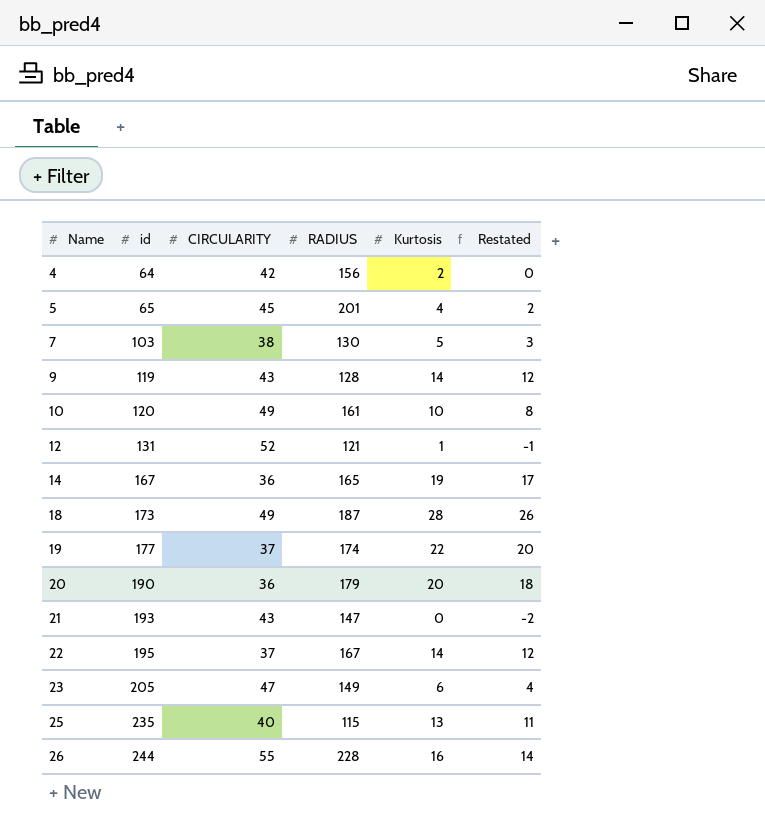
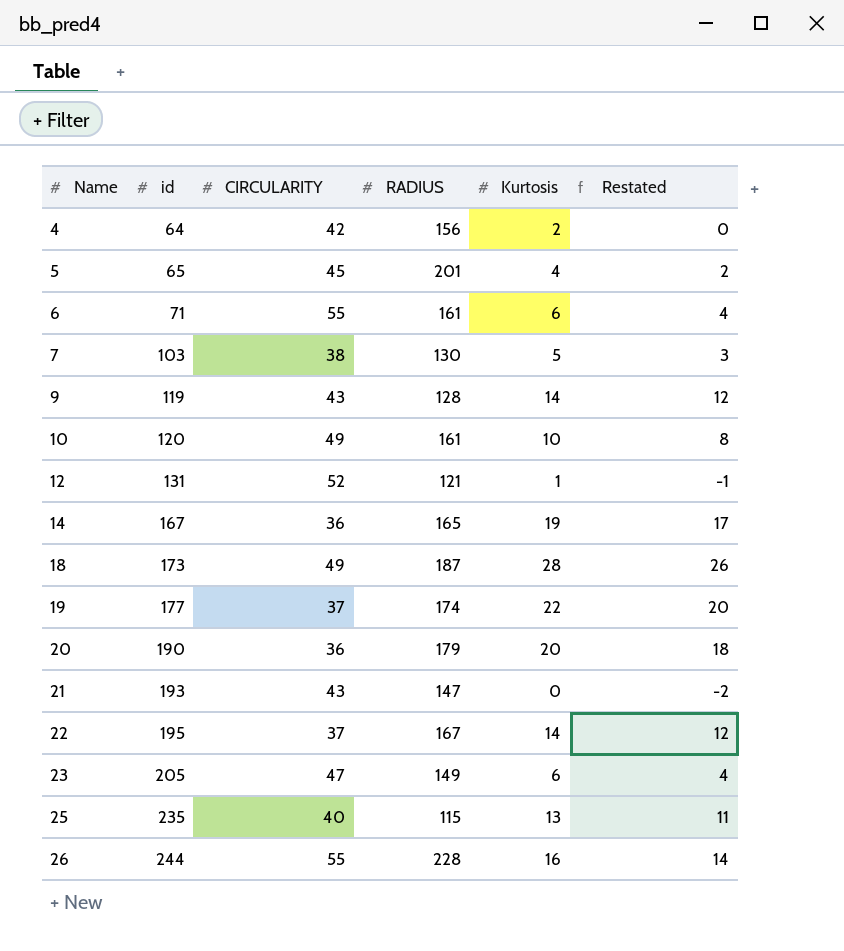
row 6: none -> 71 | 55 | 161 | 6 | 4

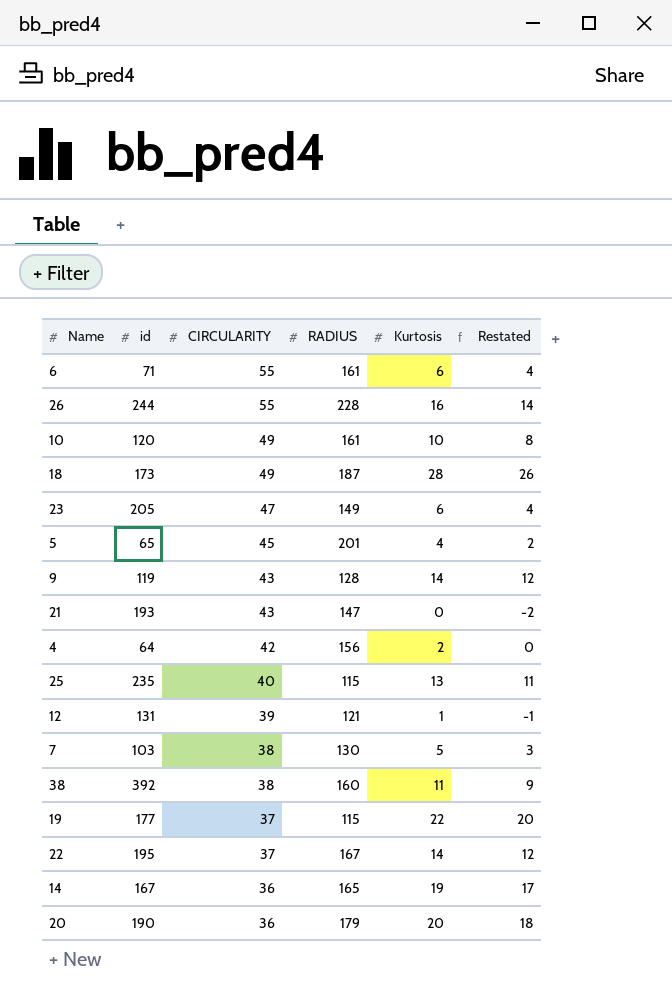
row order: Name ascending -> CIRCULARITY descending
12 | CIRCULARITY: 52 -> 39
row 38: none -> 392 | 38 | 160 | 11 | 9
19 | RADIUS: 174 -> 115

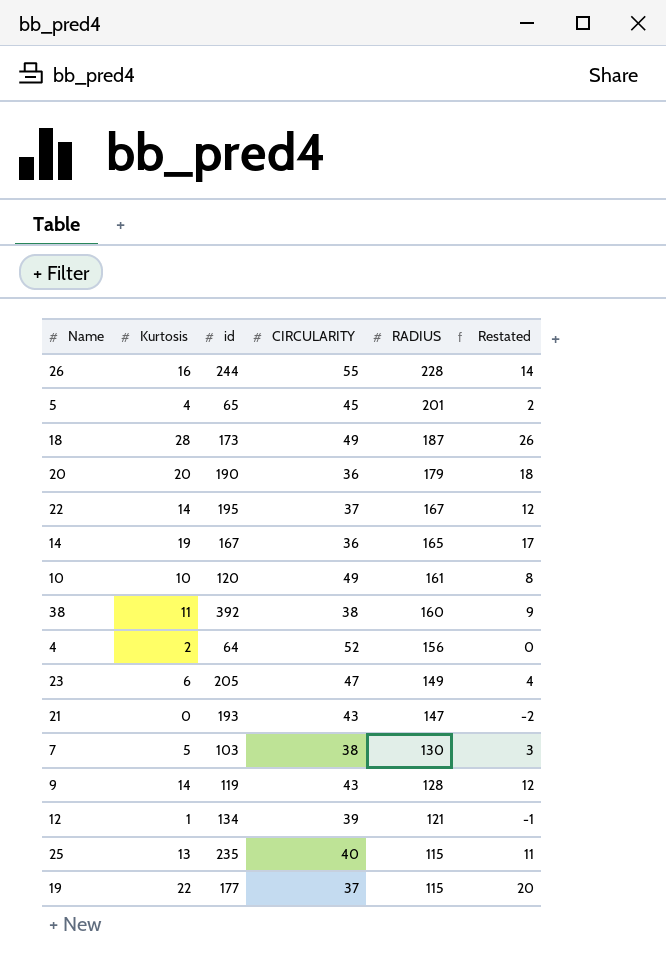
row order: CIRCULARITY descending -> RADIUS descending
column Kurtosis | position: 5 -> 2
row 6: 71 | 55 | 161 | 6 | 4 -> none
4 | CIRCULARITY: 42 -> 52
12 | id: 131 -> 134

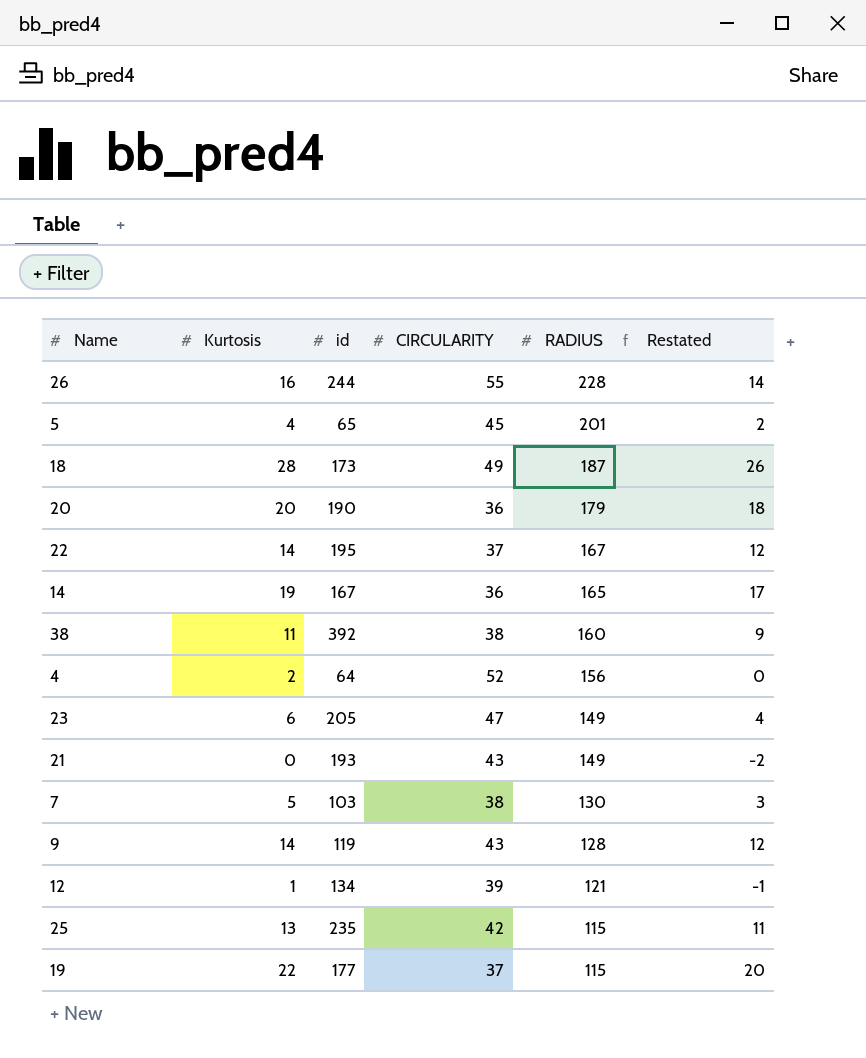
row 10: 10 | 120 | 49 | 161 | 8 -> none
21 | RADIUS: 147 -> 149
25 | CIRCULARITY: 40 -> 42

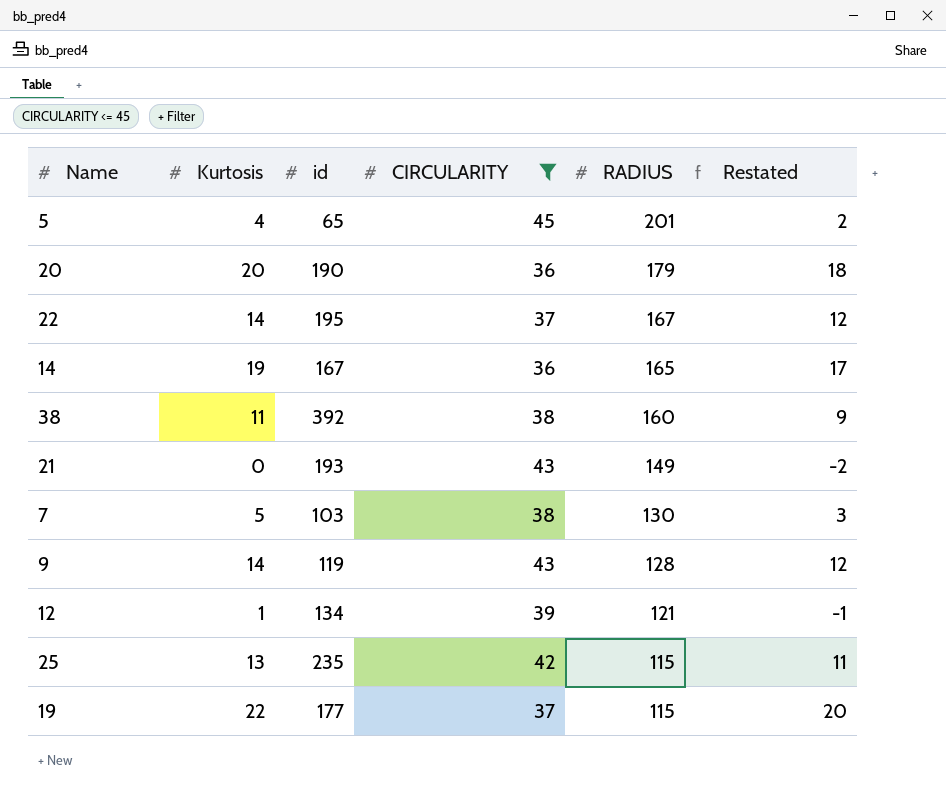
filter: none -> CIRCULARITY <= 45

